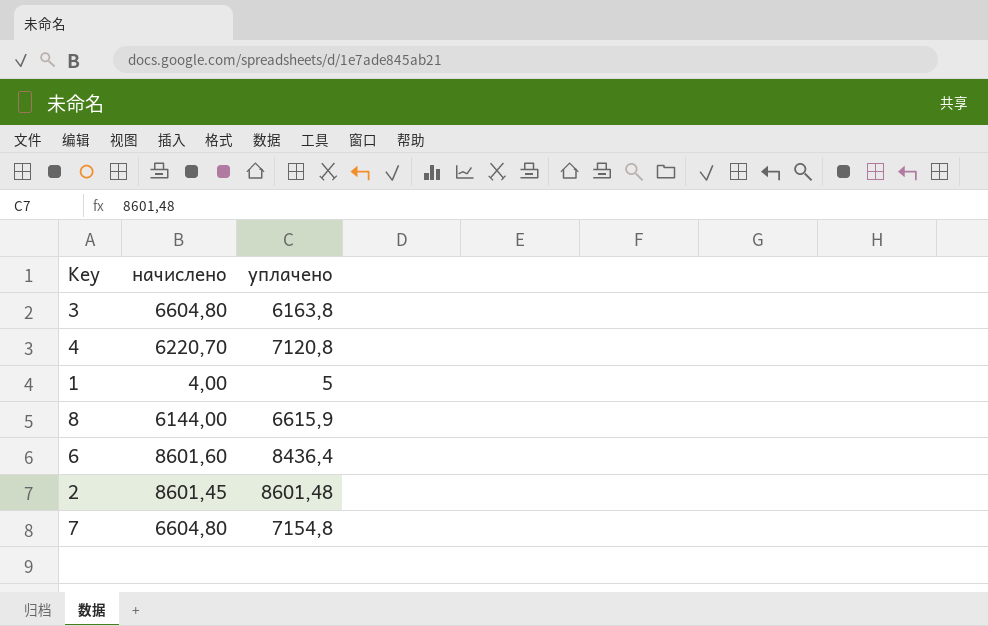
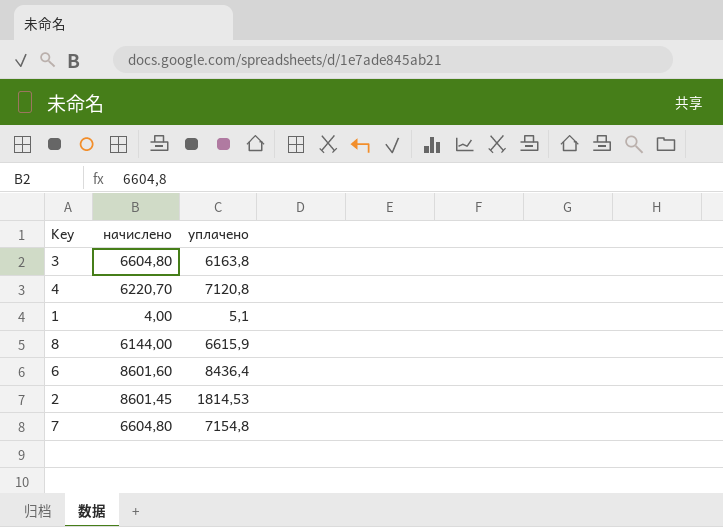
1 | уплачено: 5 -> 5,1
2 | уплачено: 8601,48 -> 1814,53

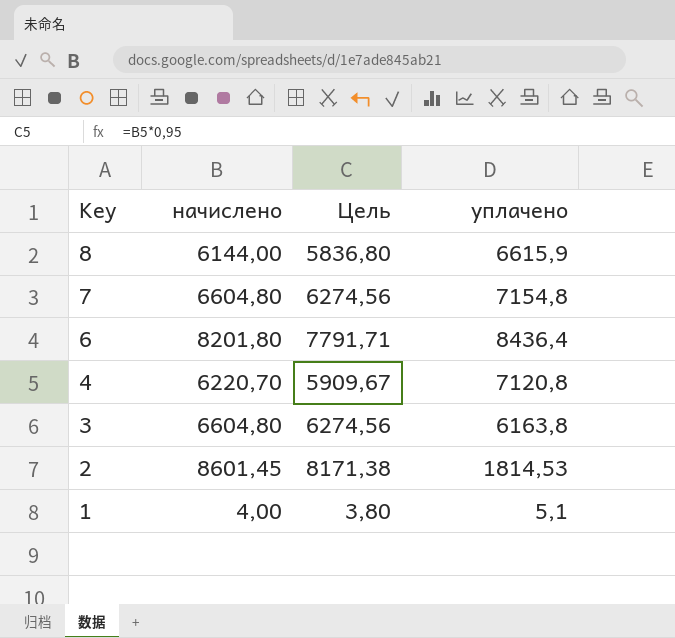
row order: none -> Key descending
column Цель | formula: none -> [начислено] * 0,95
6 | начислено: 8601,60 -> 8201,80

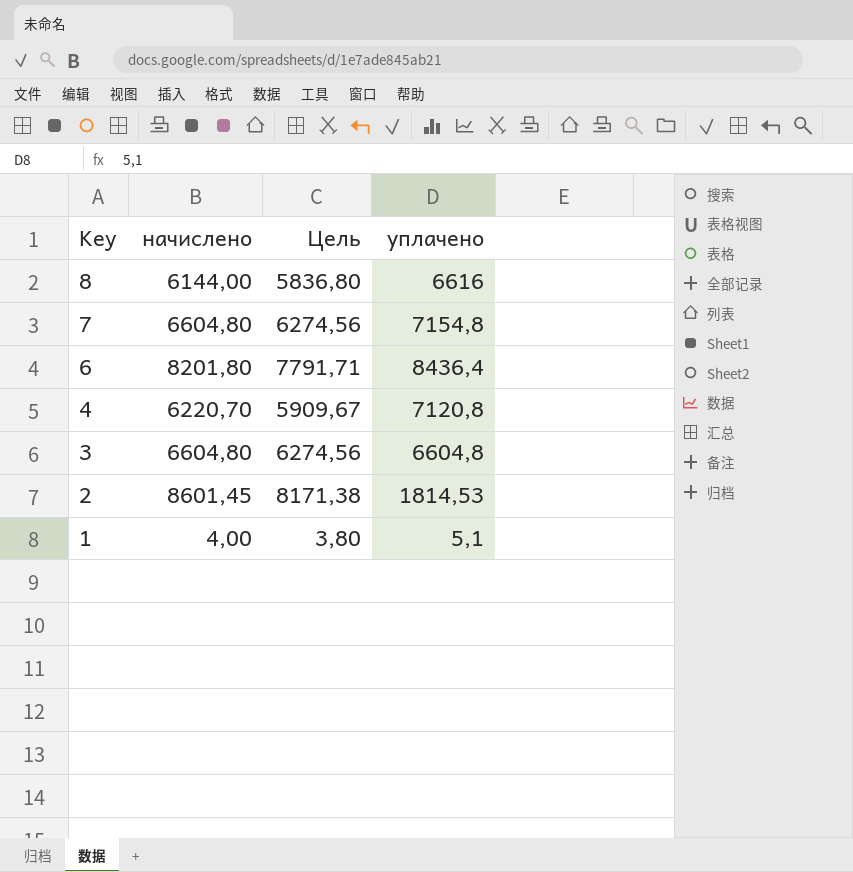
8 | уплачено: 6615,9 -> 6616
3 | уплачено: 6163,8 -> 6604,8

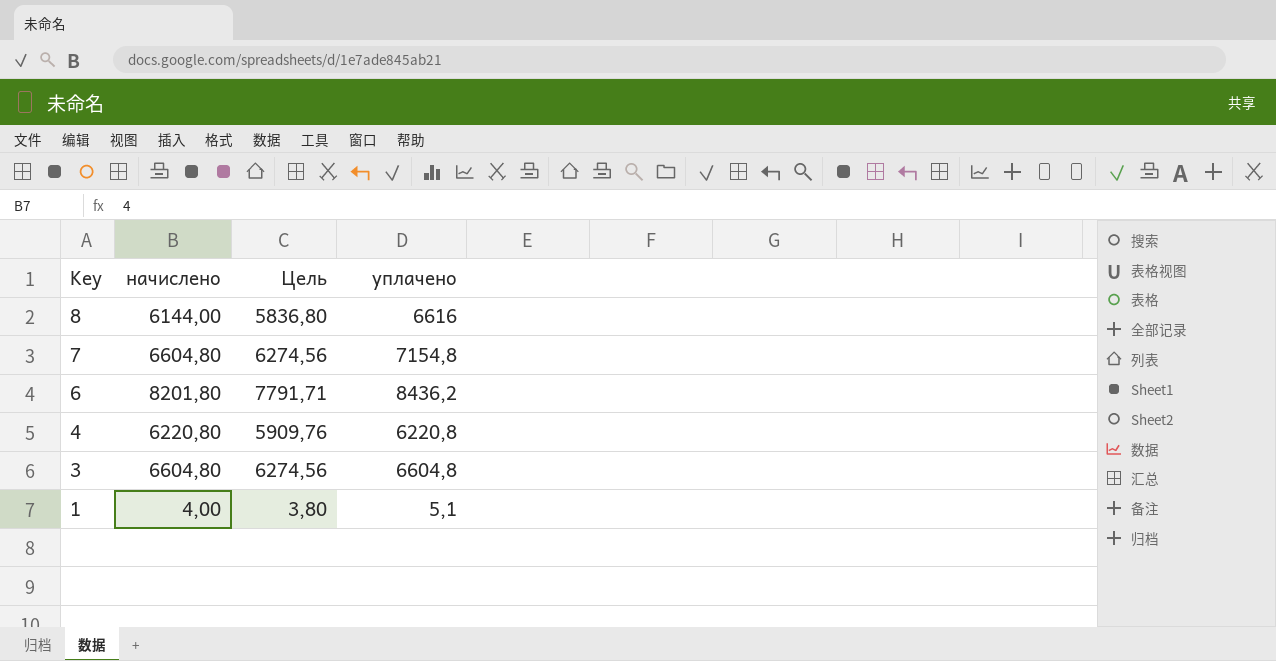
row 2: 8601,45 | 8171,38 | 1814,53 -> none
6 | уплачено: 8436,4 -> 8436,2
4 | начислено: 6220,70 -> 6220,80
4 | Цель: 5909,67 -> 5909,76
4 | уплачено: 7120,8 -> 6220,8

